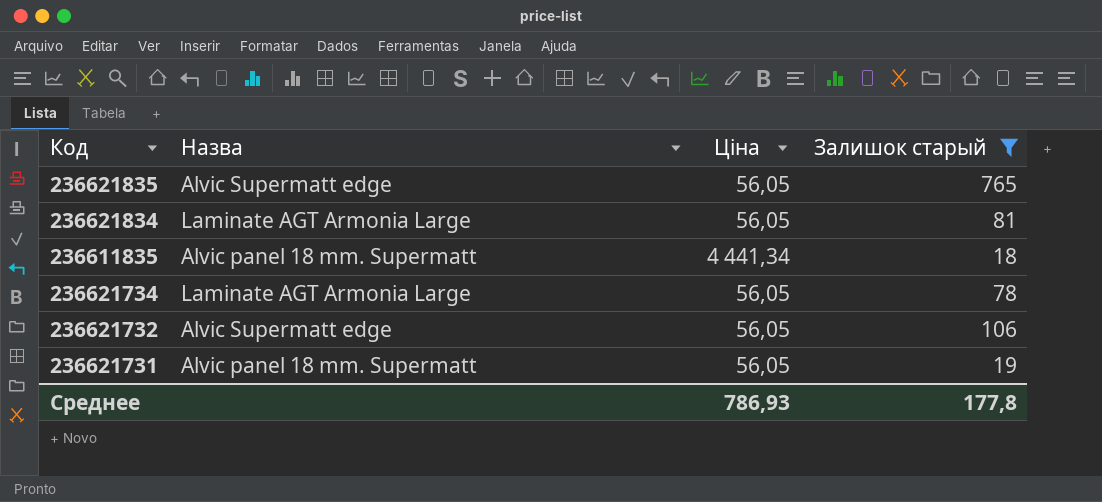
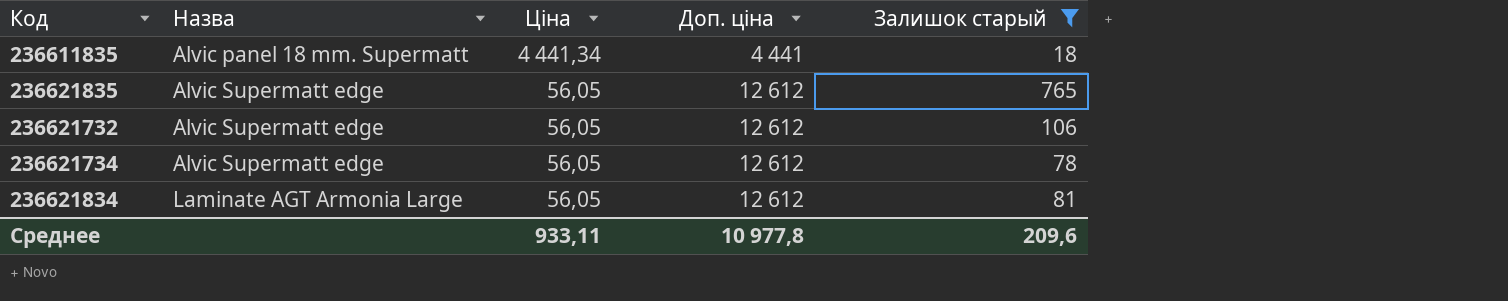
row order: none -> Назва ascending
column Доп. ціна | position: none -> 4
row 236621731: Alvic panel 18 mm. Supermatt | 56,05 | 19 -> none
236621734 | Назва: Laminate AGT Armonia Large -> Alvic Supermatt edge
Среднее | Ціна: 786,93 -> 933,11
Среднее | Залишок старый: 177,8 -> 209,6

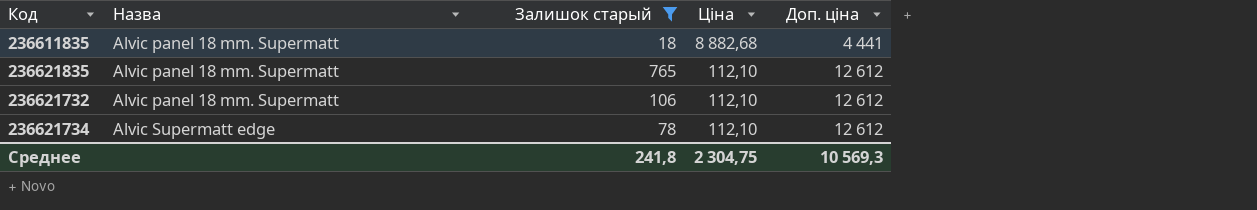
column Залишок старый | position: 5 -> 3
row 236621834: Laminate AGT Armonia Large | 56,05 | 12 612 | 81 -> none
236611835 | Ціна: 4 441,34 -> 8 882,68
236621835 | Назва: Alvic Supermatt edge -> Alvic panel 18 mm. Supermatt
236621835 | Ціна: 56,05 -> 112,10
236621732 | Назва: Alvic Supermatt edge -> Alvic panel 18 mm. Supermatt
236621732 | Ціна: 56,05 -> 112,10
236621734 | Ціна: 56,05 -> 112,10
Среднее | Залишок старый: 209,6 -> 241,8
Среднее | Ціна: 933,11 -> 2 304,75
Среднее | Доп. ціна: 10 977,8 -> 10 569,3

